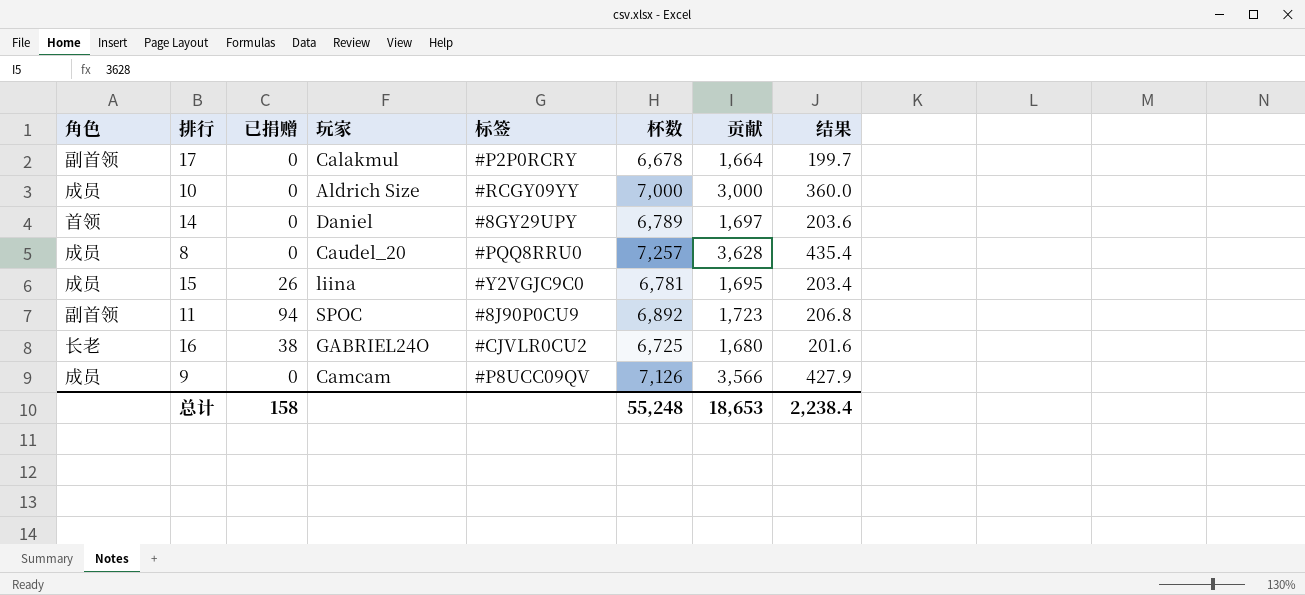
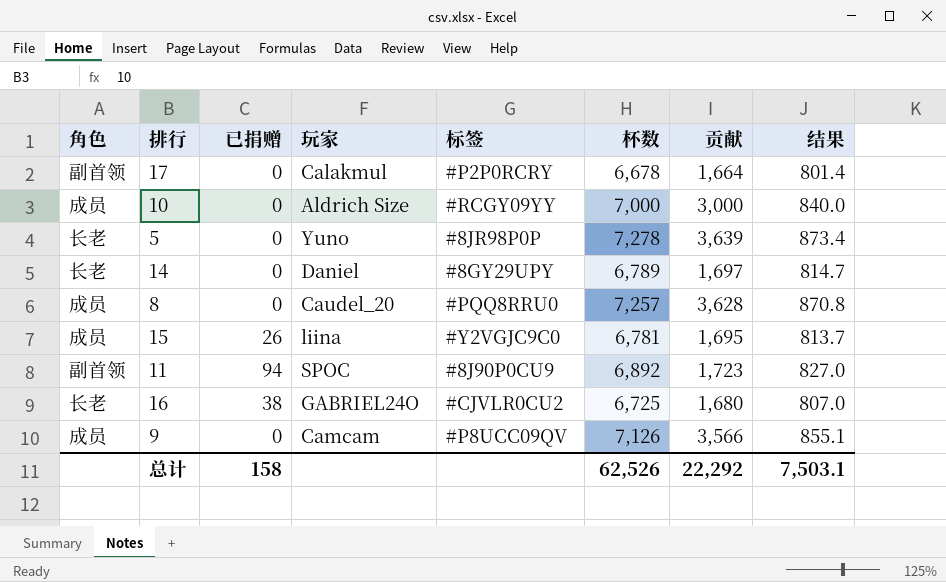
column 结果 | formula: [贡献] * 0.12 -> [杯数] * 0.12
row 5: none -> 长老 | 0 | Yuno | #8JR98P0P | 7,278 | 3,639 | 873.4
14 | 角色: 首领 -> 长老
总计 | 杯数: 55,248 -> 62,526
总计 | 贡献: 18,653 -> 22,292
总计 | 结果: 2,238.4 -> 7,503.1

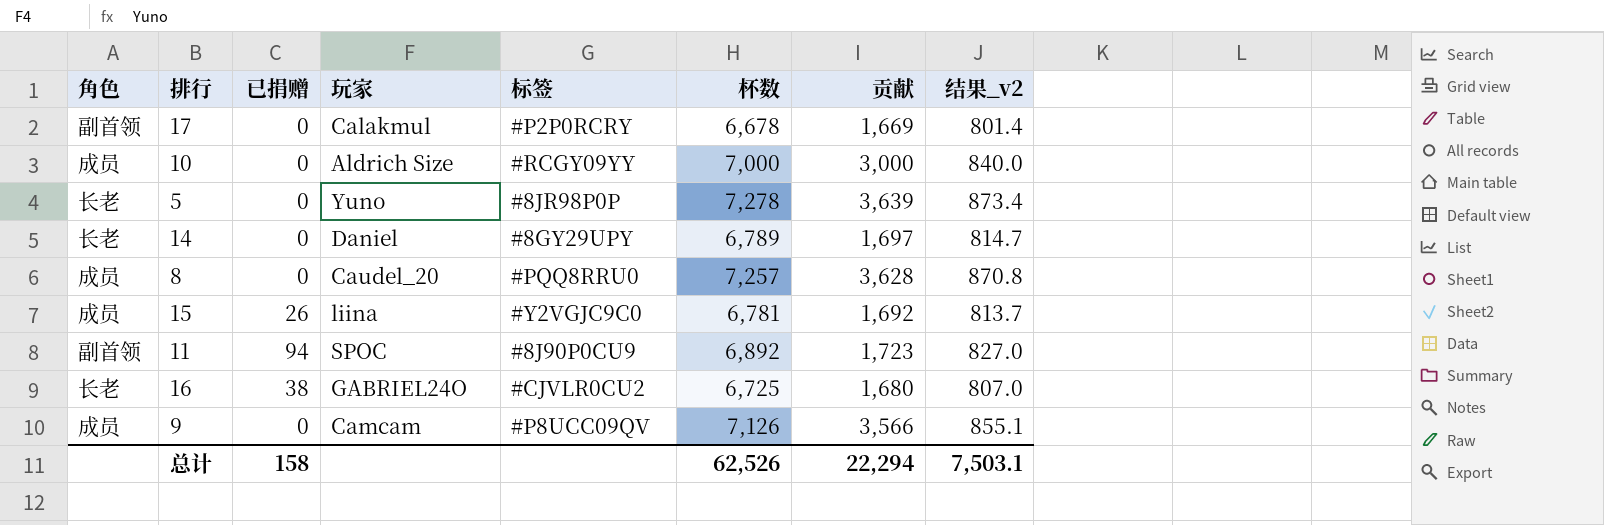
column name: 结果 -> 结果_v2
17 | 贡献: 1,664 -> 1,669
15 | 贡献: 1,695 -> 1,692
总计 | 贡献: 22,292 -> 22,294

